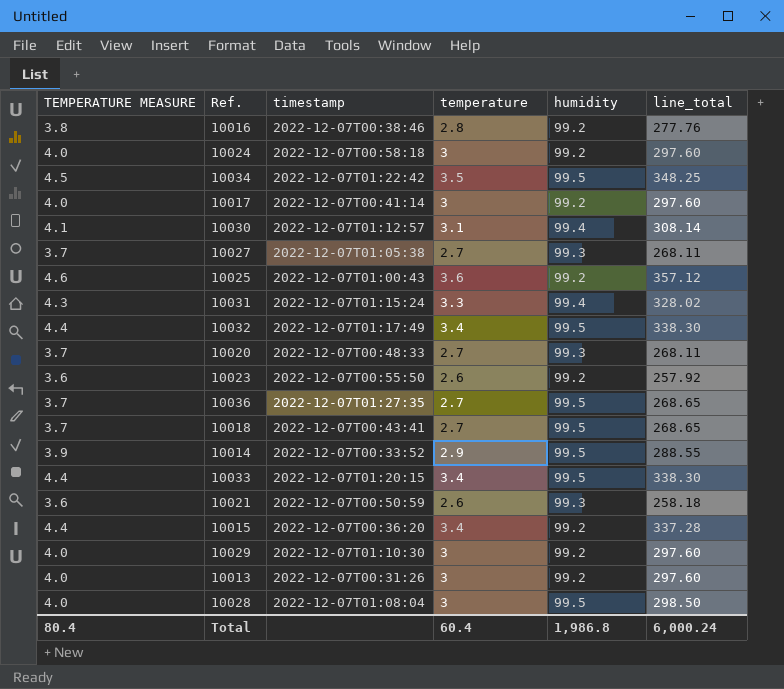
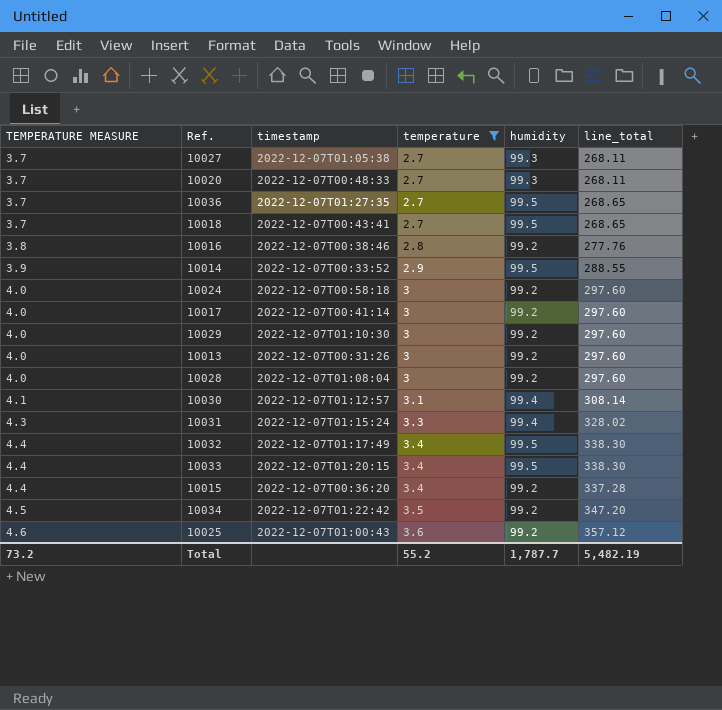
filter: none -> temperature != 2.6
row order: none -> TEMPERATURE MEASURE ascending
10028 | humidity: 99.5 -> 99.2
10028 | line_total: 298.50 -> 297.60
10034 | humidity: 99.5 -> 99.2
10034 | line_total: 348.25 -> 347.20
Total | TEMPERATURE MEASURE: 80.4 -> 73.2
Total | temperature: 60.4 -> 55.2
Total | humidity: 1,986.8 -> 1,787.7
Total | line_total: 6,000.24 -> 5,482.19

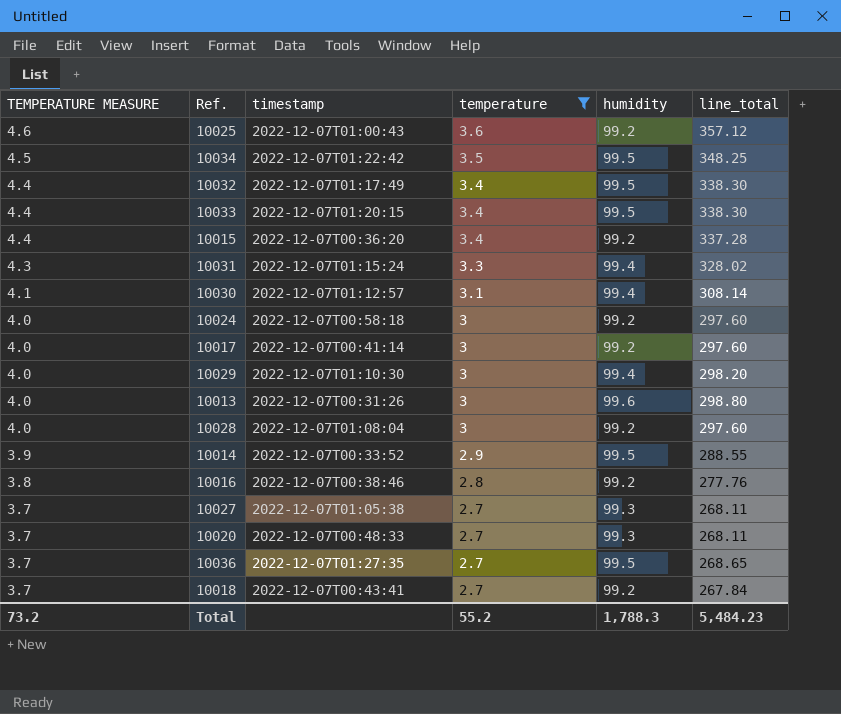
row order: TEMPERATURE MEASURE ascending -> TEMPERATURE MEASURE descending
10034 | humidity: 99.2 -> 99.5
10034 | line_total: 347.20 -> 348.25
10029 | humidity: 99.2 -> 99.4
10029 | line_total: 297.60 -> 298.20
10013 | humidity: 99.2 -> 99.6
10013 | line_total: 297.60 -> 298.80
10018 | humidity: 99.5 -> 99.2
10018 | line_total: 268.65 -> 267.84
Total | humidity: 1,787.7 -> 1,788.3
Total | line_total: 5,482.19 -> 5,484.23

